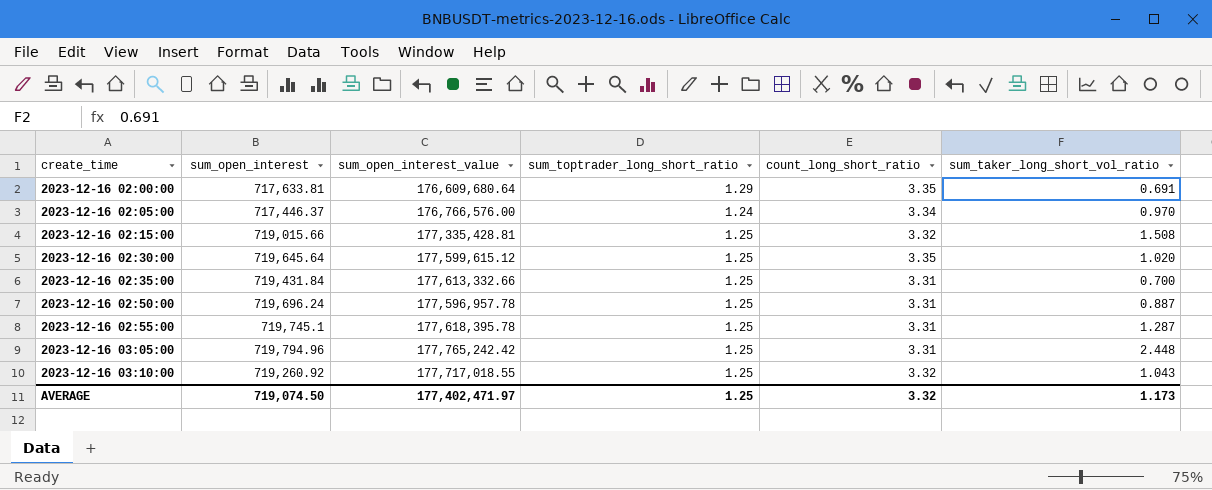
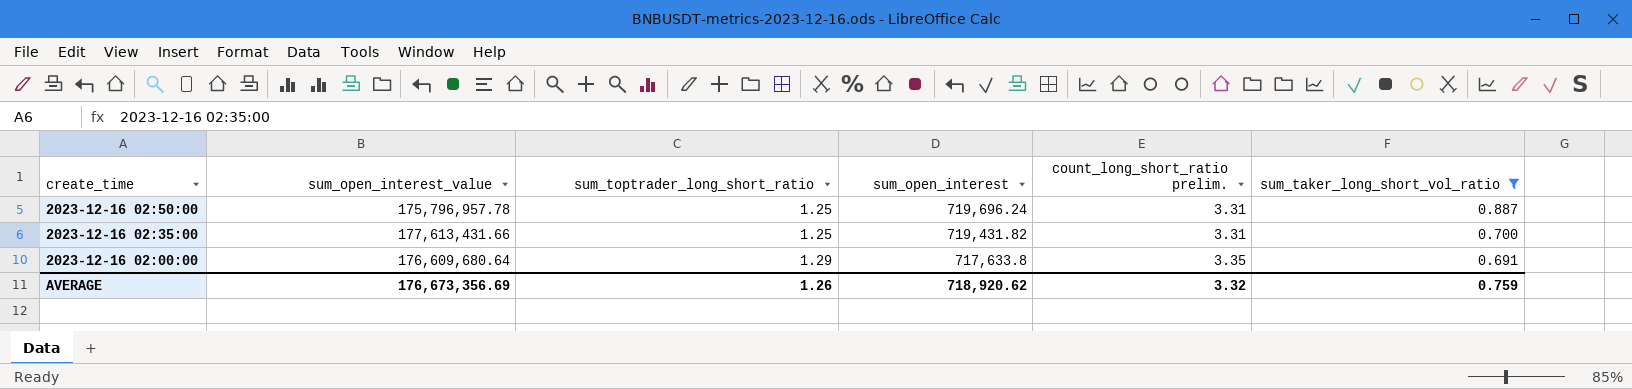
filter: none -> sum_taker_long_short_vol_ratio <= 0.887
row order: create_time ascending -> create_time descending
column sum_open_interest | position: 2 -> 4
column name: count_long_short_ratio -> count_long_short_ratio prelim.
2023-12-16 02:50:00 | sum_open_interest_value: 177,596,957.78 -> 175,796,957.78
2023-12-16 02:35:00 | sum_open_interest_value: 177,613,332.66 -> 177,613,431.66
2023-12-16 02:35:00 | sum_open_interest: 719,431.84 -> 719,431.82
2023-12-16 02:00:00 | sum_open_interest: 717,633.81 -> 717,633.8
AVERAGE | sum_open_interest_value: 177,402,471.97 -> 176,673,356.69
AVERAGE | sum_toptrader_long_short_ratio: 1.25 -> 1.26
AVERAGE | sum_open_interest: 719,074.50 -> 718,920.62
AVERAGE | sum_taker_long_short_vol_ratio: 1.173 -> 0.759

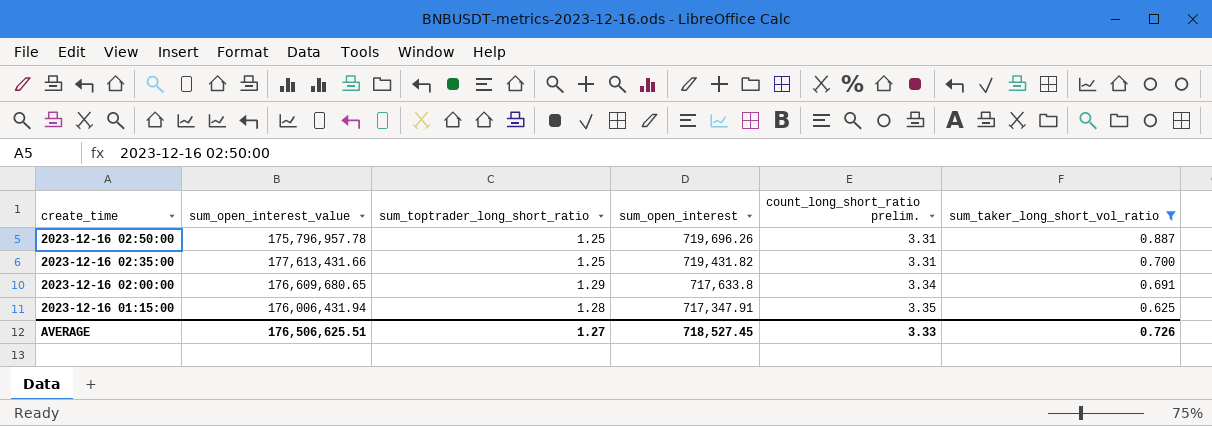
2023-12-16 02:50:00 | sum_open_interest: 719,696.24 -> 719,696.26
2023-12-16 02:00:00 | sum_open_interest_value: 176,609,680.64 -> 176,609,680.65
2023-12-16 02:00:00 | count_long_short_ratio prelim.: 3.35 -> 3.34
row 2023-12-16 01:15:00: none -> 176,006,431.94 | 1.28 | 717,347.91 | 3.35 | 0.625
AVERAGE | sum_open_interest_value: 176,673,356.69 -> 176,506,625.51
AVERAGE | sum_toptrader_long_short_ratio: 1.26 -> 1.27
AVERAGE | sum_open_interest: 718,920.62 -> 718,527.45
AVERAGE | count_long_short_ratio prelim.: 3.32 -> 3.33
AVERAGE | sum_taker_long_short_vol_ratio: 0.759 -> 0.726

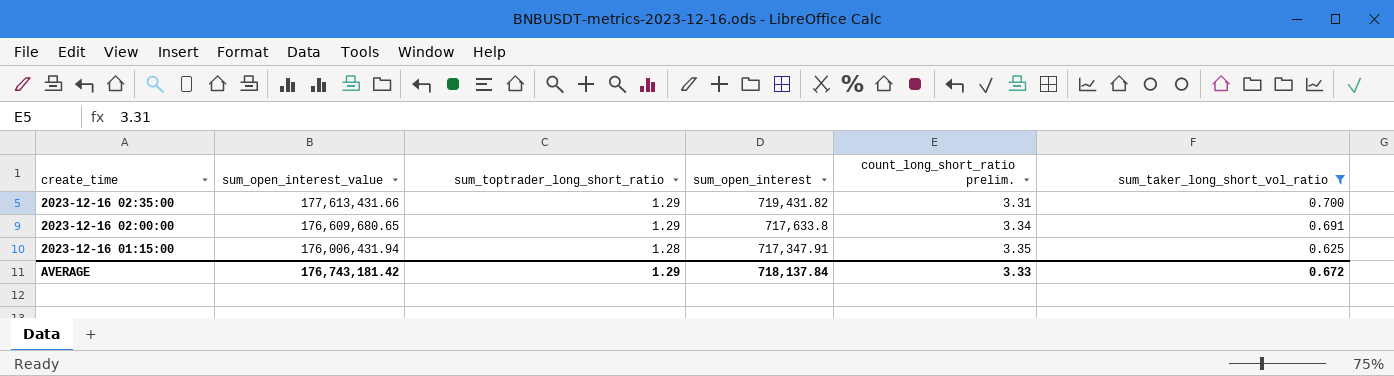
row 2023-12-16 02:50:00: 175,796,957.78 | 1.25 | 719,696.26 | 3.31 | 0.887 -> none
2023-12-16 02:35:00 | sum_toptrader_long_short_ratio: 1.25 -> 1.29
AVERAGE | sum_open_interest_value: 176,506,625.51 -> 176,743,181.42
AVERAGE | sum_toptrader_long_short_ratio: 1.27 -> 1.29
AVERAGE | sum_open_interest: 718,527.45 -> 718,137.84
AVERAGE | sum_taker_long_short_vol_ratio: 0.726 -> 0.672

